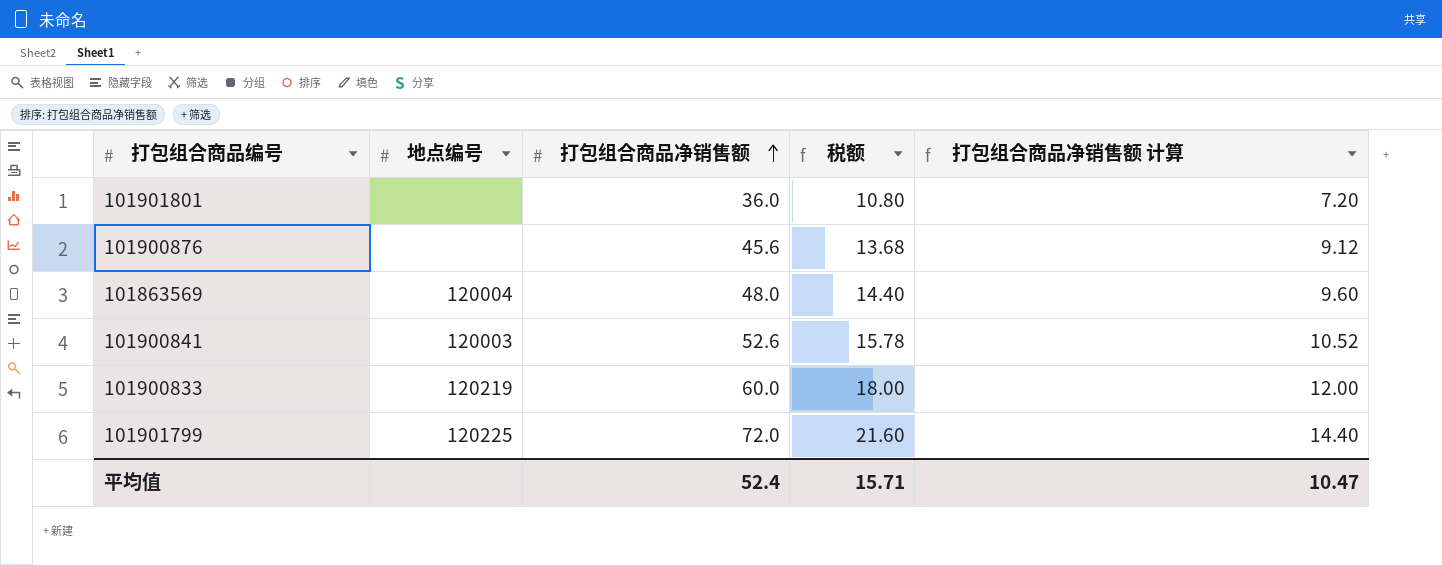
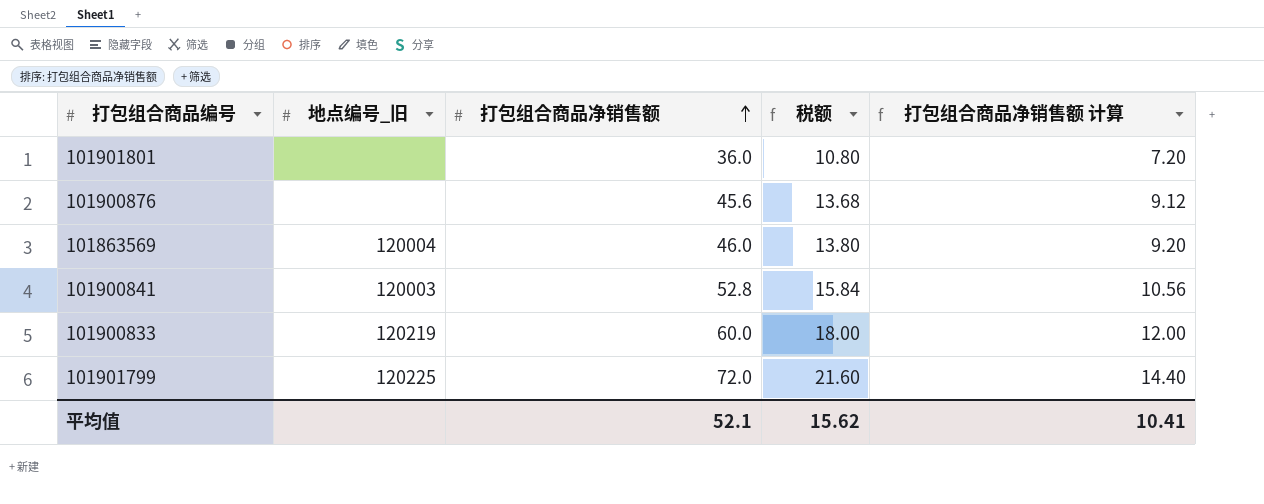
column name: 地点编号 -> 地点编号_旧
101863569 | 打包组合商品净销售额: 48.0 -> 46.0
101863569 | 税额: 14.40 -> 13.80
101863569 | 打包组合商品净销售额 计算: 9.60 -> 9.20
101900841 | 打包组合商品净销售额: 52.6 -> 52.8
101900841 | 税额: 15.78 -> 15.84
101900841 | 打包组合商品净销售额 计算: 10.52 -> 10.56
平均值 | 打包组合商品净销售额: 52.4 -> 52.1
平均值 | 税额: 15.71 -> 15.62
平均值 | 打包组合商品净销售额 计算: 10.47 -> 10.41

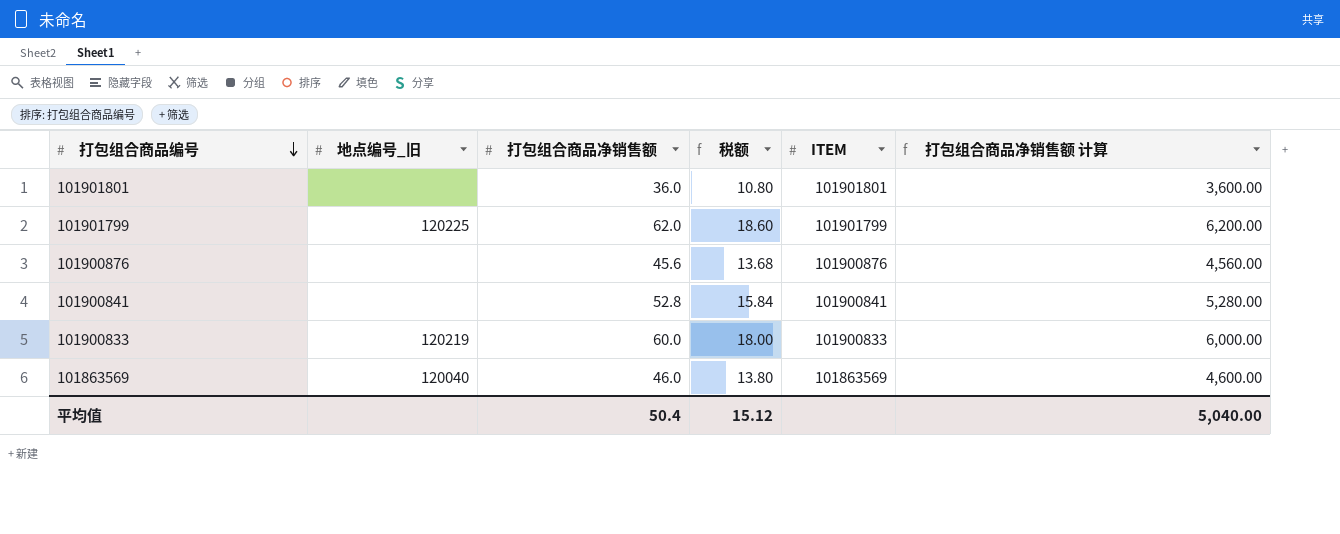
row order: 打包组合商品净销售额 ascending -> 打包组合商品编号 descending
column ITEM | position: none -> 5
column 打包组合商品净销售额 计算 | formula: [打包组合商品净销售额] * 0.2 -> [打包组合商品净销售额] * 100
101901799 | 打包组合商品净销售额: 72.0 -> 62.0
101901799 | 税额: 21.60 -> 18.60
101900841 | 地点编号_旧: 120003 -> none
101863569 | 地点编号_旧: 120004 -> 120040
平均值 | 打包组合商品净销售额: 52.1 -> 50.4
平均值 | 税额: 15.62 -> 15.12
平均值 | 打包组合商品净销售额 计算: 10.41 -> 5,040.00

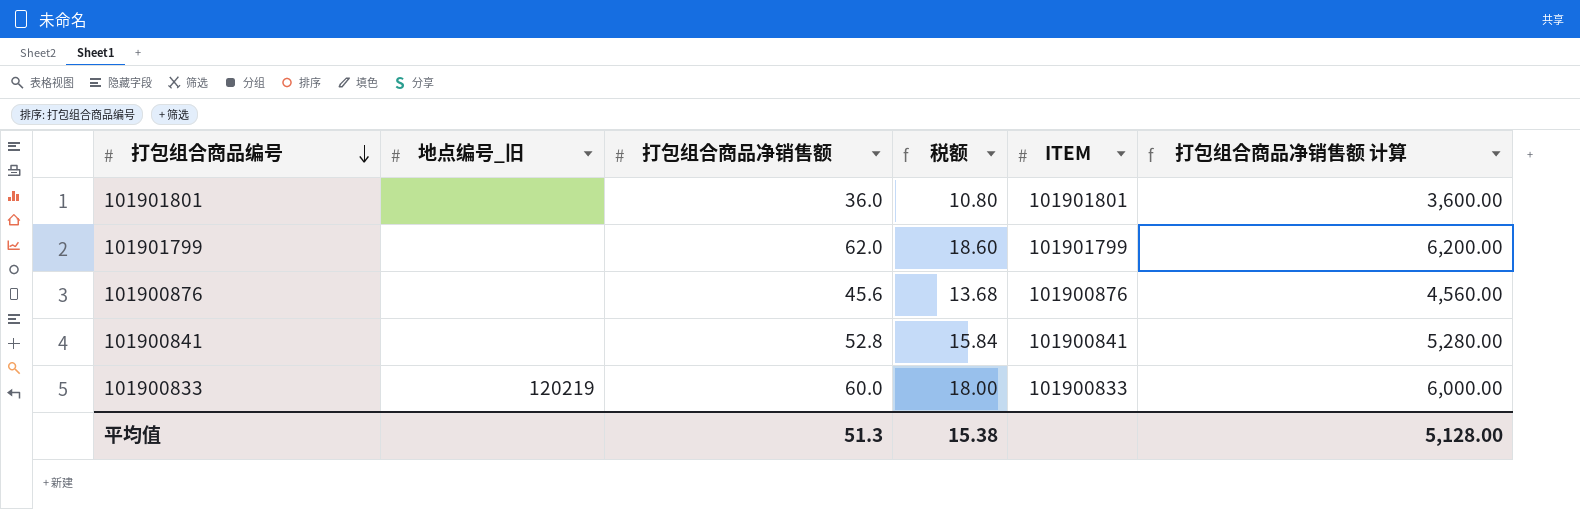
row 101863569: 120040 | 46.0 | 13.80 | 101863569 | 4,600.00 -> none
101901799 | 地点编号_旧: 120225 -> none
平均值 | 打包组合商品净销售额: 50.4 -> 51.3
平均值 | 税额: 15.12 -> 15.38
平均值 | 打包组合商品净销售额 计算: 5,040.00 -> 5,128.00

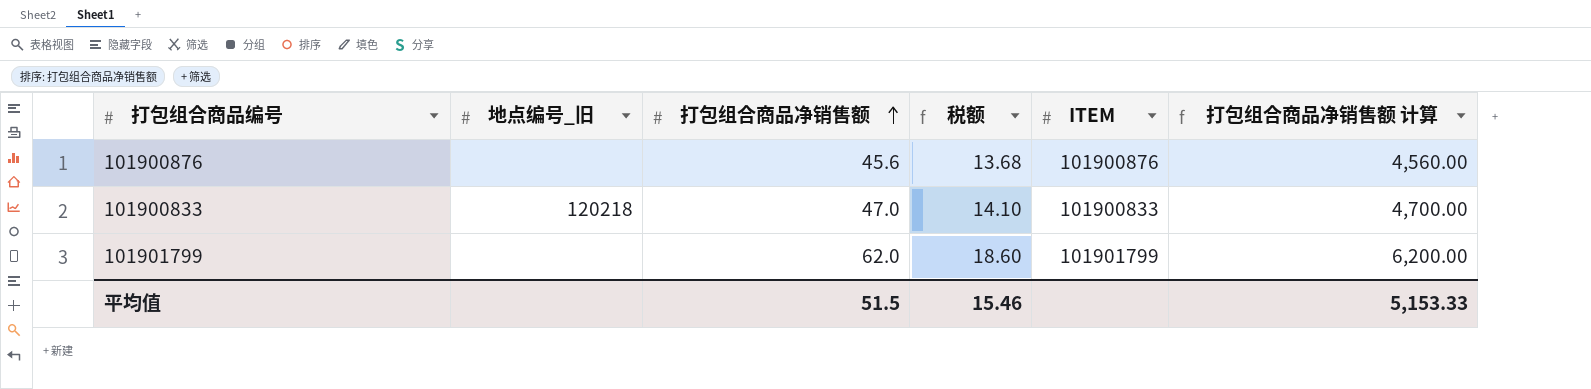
row order: 打包组合商品编号 descending -> 打包组合商品净销售额 ascending
row 101901801: none | 36.0 | 10.80 | 101901801 | 3,600.00 -> none
row 101900841: none | 52.8 | 15.84 | 101900841 | 5,280.00 -> none
101900833 | 地点编号_旧: 120219 -> 120218
101900833 | 打包组合商品净销售额: 60.0 -> 47.0
101900833 | 税额: 18.00 -> 14.10
101900833 | 打包组合商品净销售额 计算: 6,000.00 -> 4,700.00
平均值 | 打包组合商品净销售额: 51.3 -> 51.5
平均值 | 税额: 15.38 -> 15.46
平均值 | 打包组合商品净销售额 计算: 5,128.00 -> 5,153.33

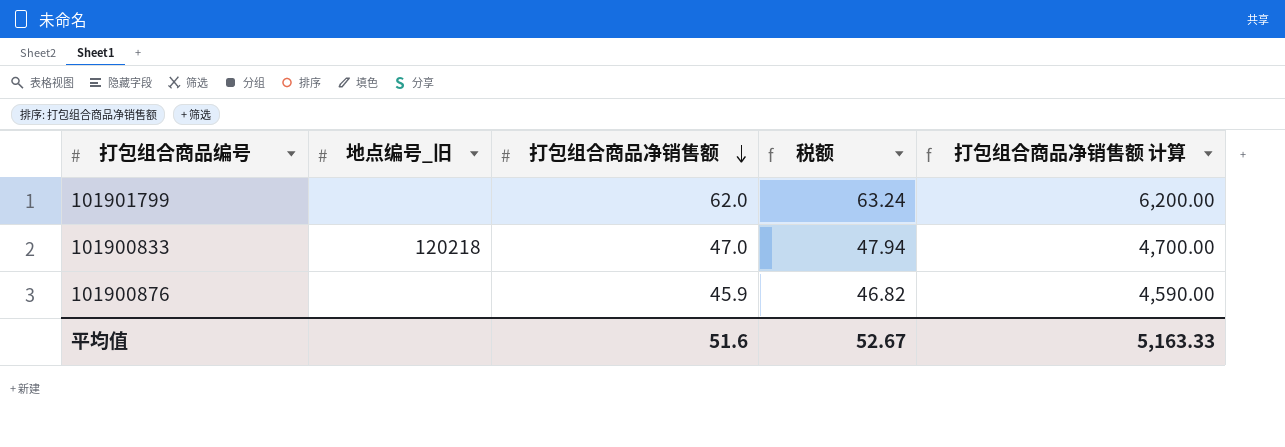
row order: 打包组合商品净销售额 ascending -> 打包组合商品净销售额 descending
column ITEM | position: 5 -> none
column 税额 | formula: [打包组合商品净销售额] * 0.3 -> [打包组合商品净销售额] * 1.02
101900876 | 打包组合商品净销售额: 45.6 -> 45.9
101900876 | 打包组合商品净销售额 计算: 4,560.00 -> 4,590.00
平均值 | 打包组合商品净销售额: 51.5 -> 51.6
平均值 | 税额: 15.46 -> 52.67
平均值 | 打包组合商品净销售额 计算: 5,153.33 -> 5,163.33

